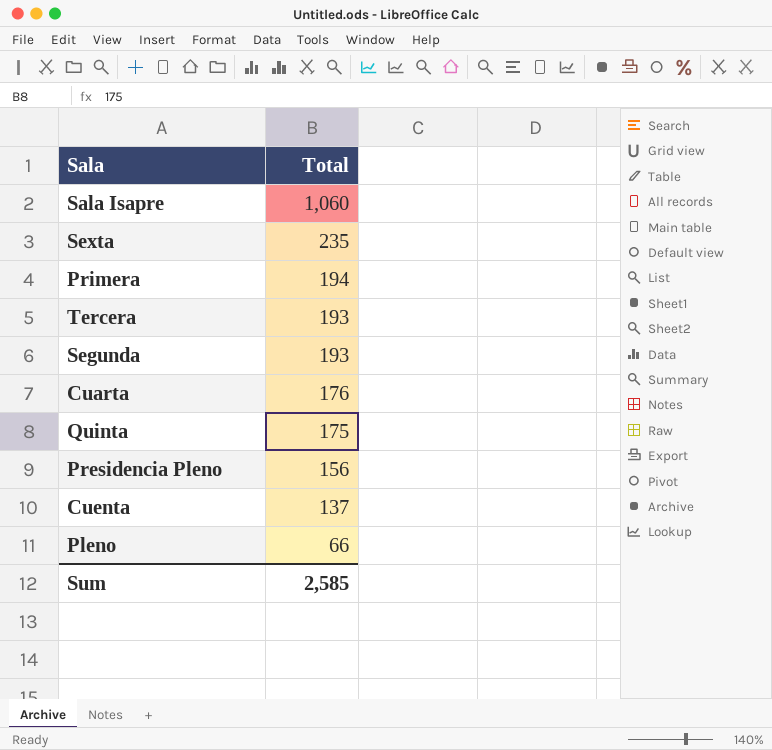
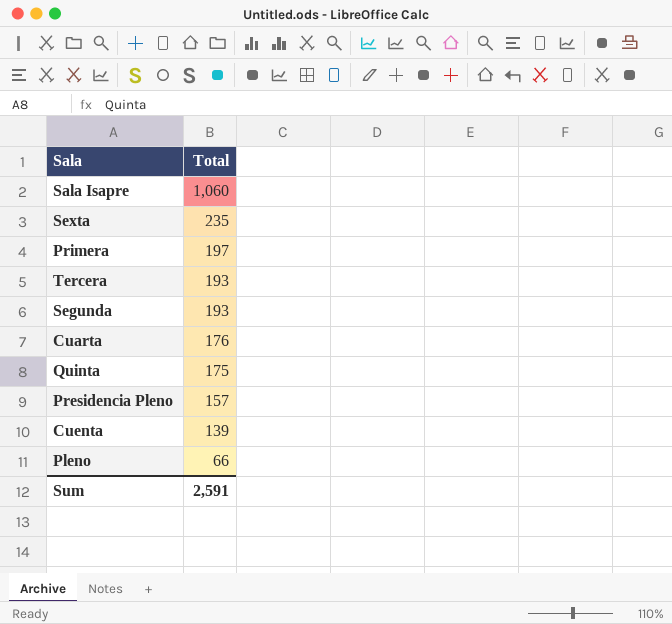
Primera | Total: 194 -> 197
Presidencia Pleno | Total: 156 -> 157
Cuenta | Total: 137 -> 139
Sum | Total: 2,585 -> 2,591

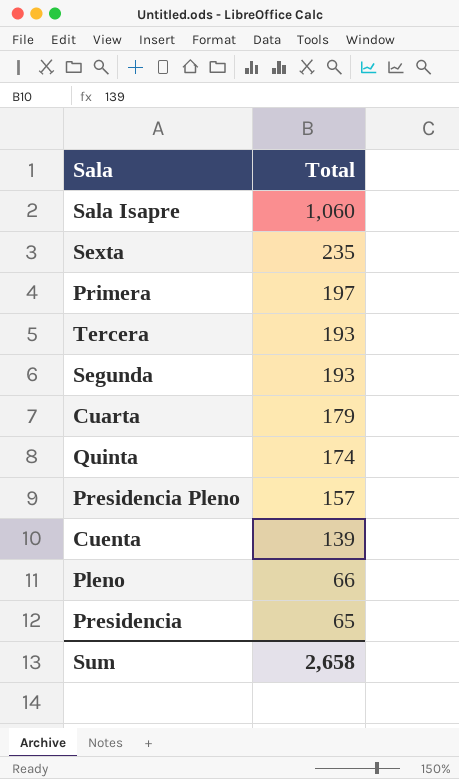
Cuarta | Total: 176 -> 179
Quinta | Total: 175 -> 174
row Presidencia: none -> 65
Sum | Total: 2,591 -> 2,658

